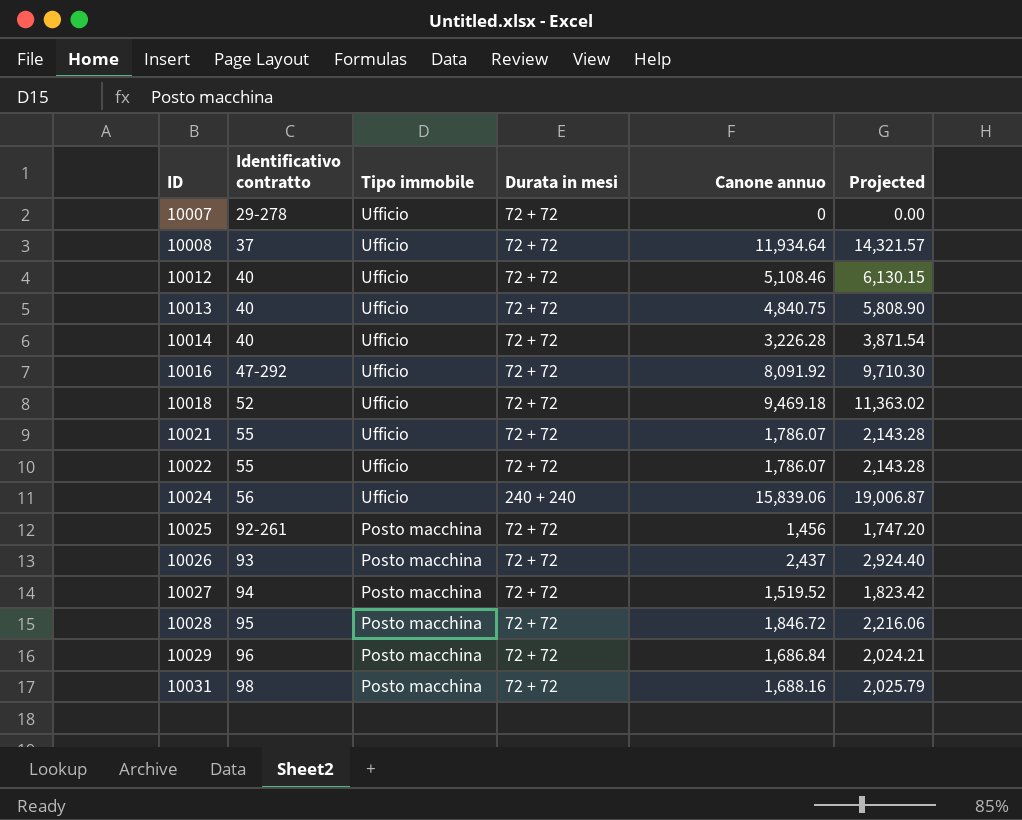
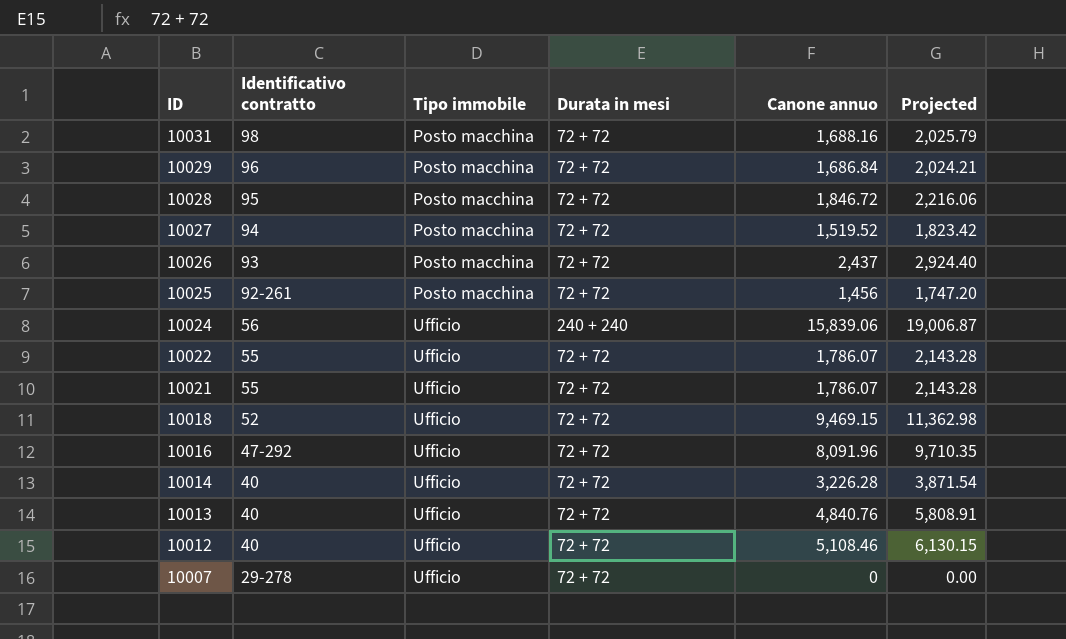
row order: ID ascending -> ID descending
row 10008: 37 | Ufficio | 72 + 72 | 11,934.64 | 14,321.57 -> none
10018 | Canone annuo: 9,469.18 -> 9,469.15
10018 | Projected: 11,363.02 -> 11,362.98
10016 | Canone annuo: 8,091.92 -> 8,091.96
10016 | Projected: 9,710.30 -> 9,710.35
10013 | Canone annuo: 4,840.75 -> 4,840.76
10013 | Projected: 5,808.90 -> 5,808.91

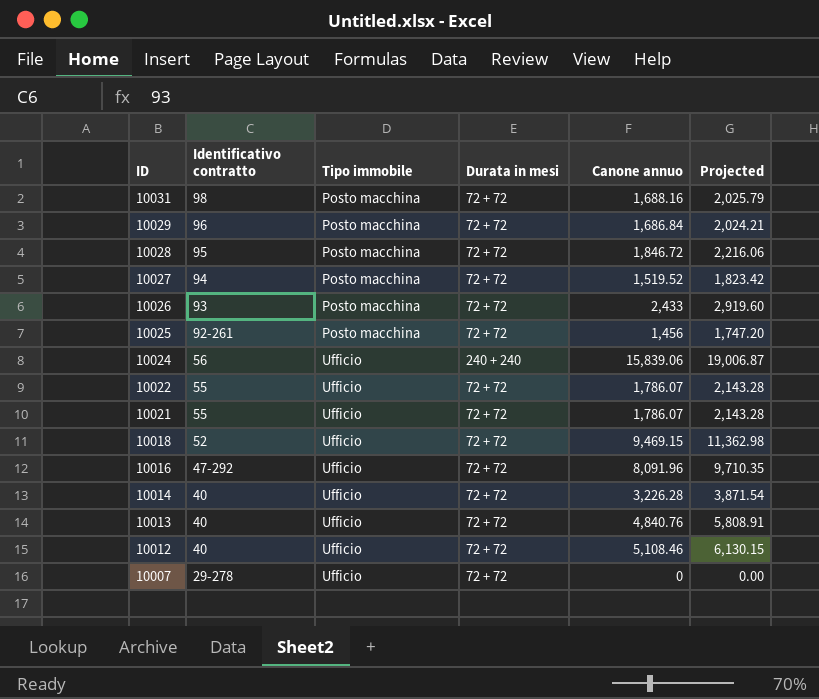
10026 | Canone annuo: 2,437 -> 2,433
10026 | Projected: 2,924.40 -> 2,919.60

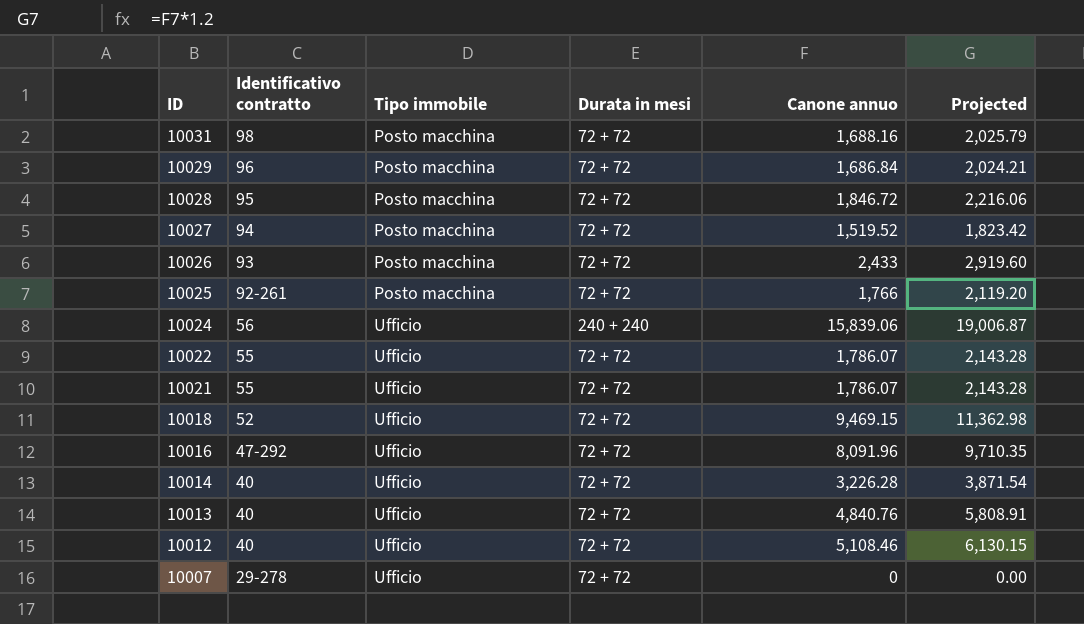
10025 | Canone annuo: 1,456 -> 1,766
10025 | Projected: 1,747.20 -> 2,119.20

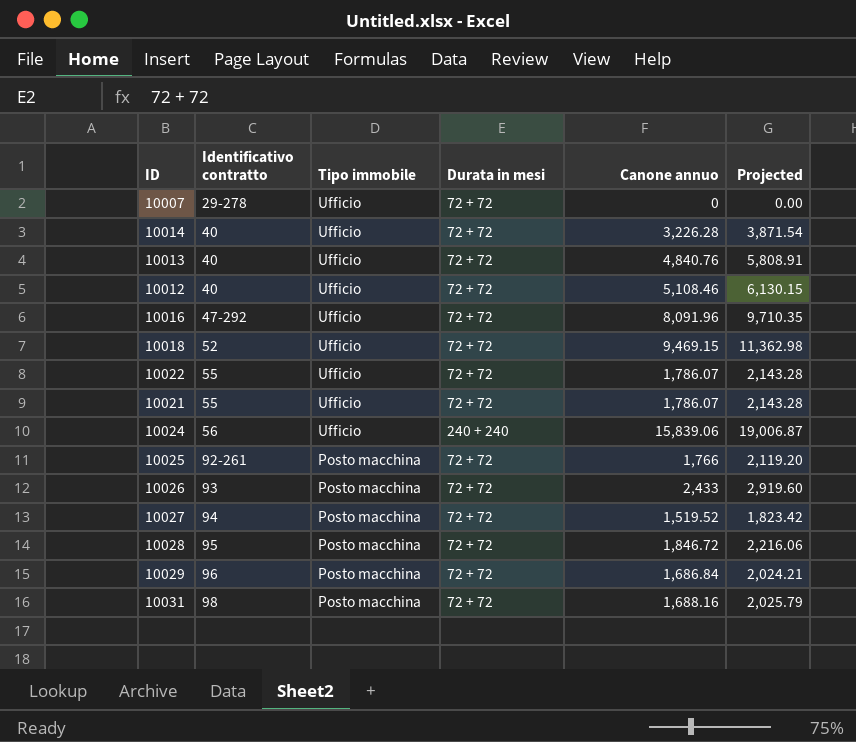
row order: ID descending -> Identificativo contratto ascending

